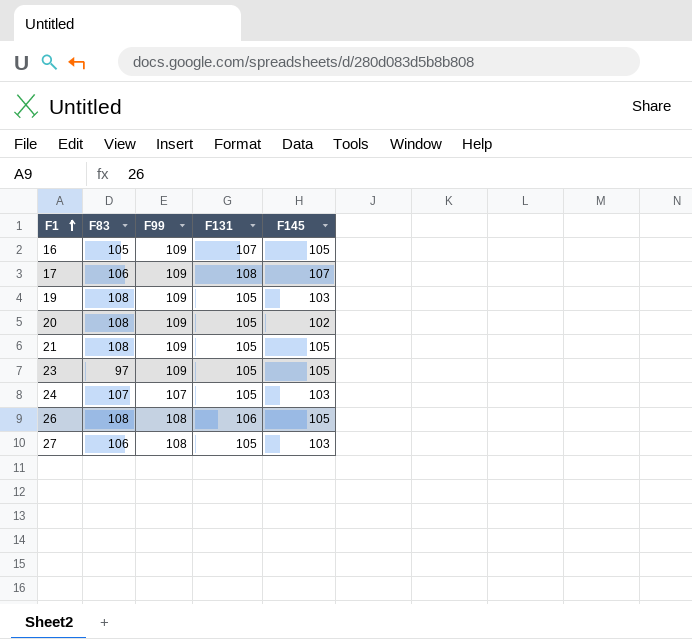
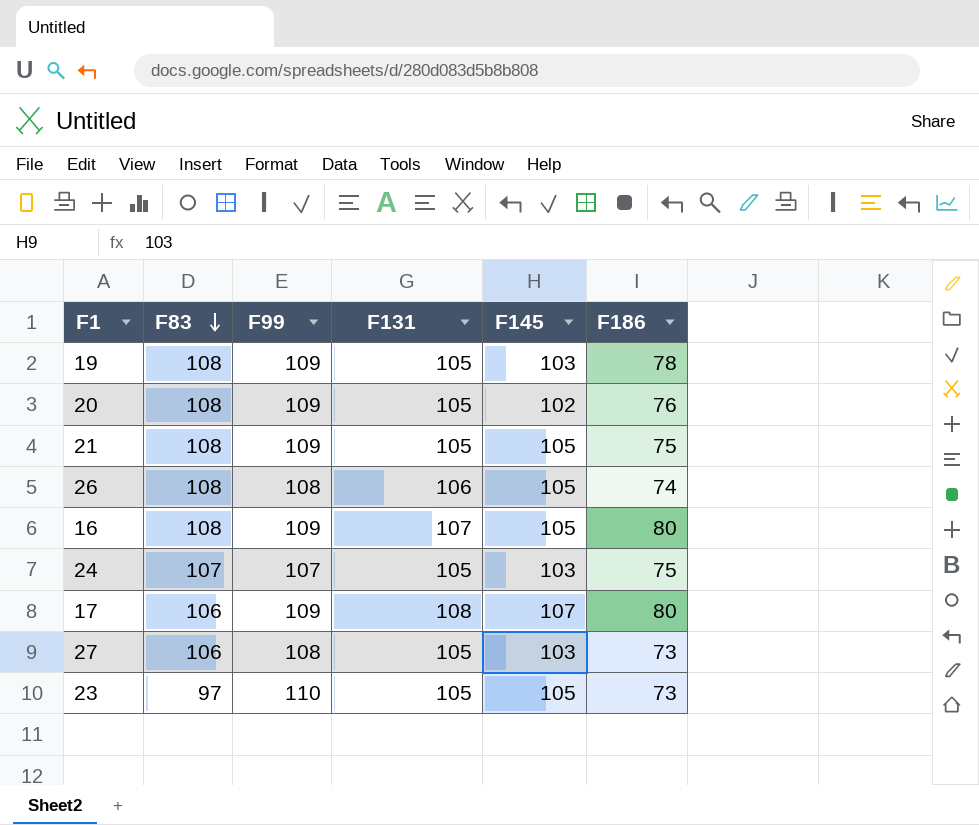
row order: F1 ascending -> F83 descending
column F186 | position: none -> 6
16 | F83: 105 -> 108
23 | F99: 109 -> 110

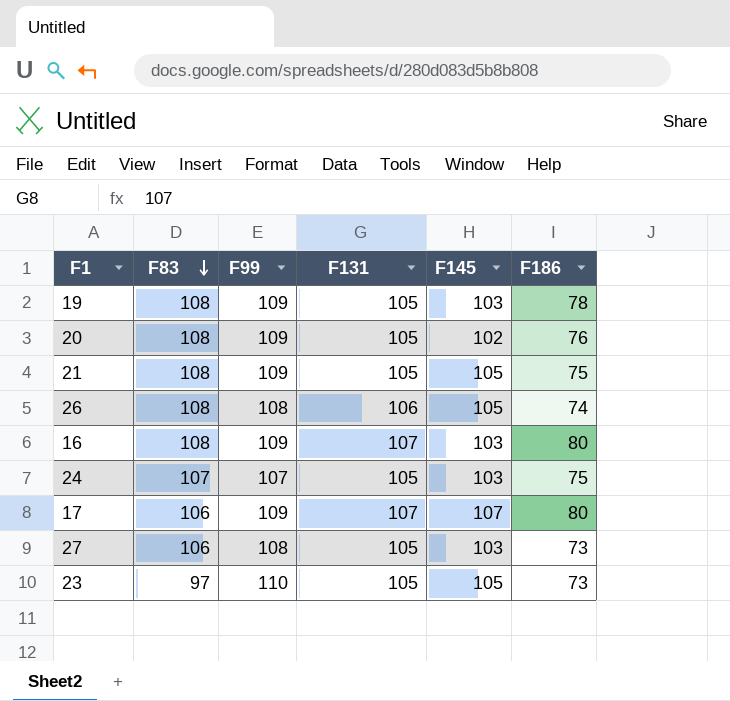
16 | F145: 105 -> 103
17 | F131: 108 -> 107

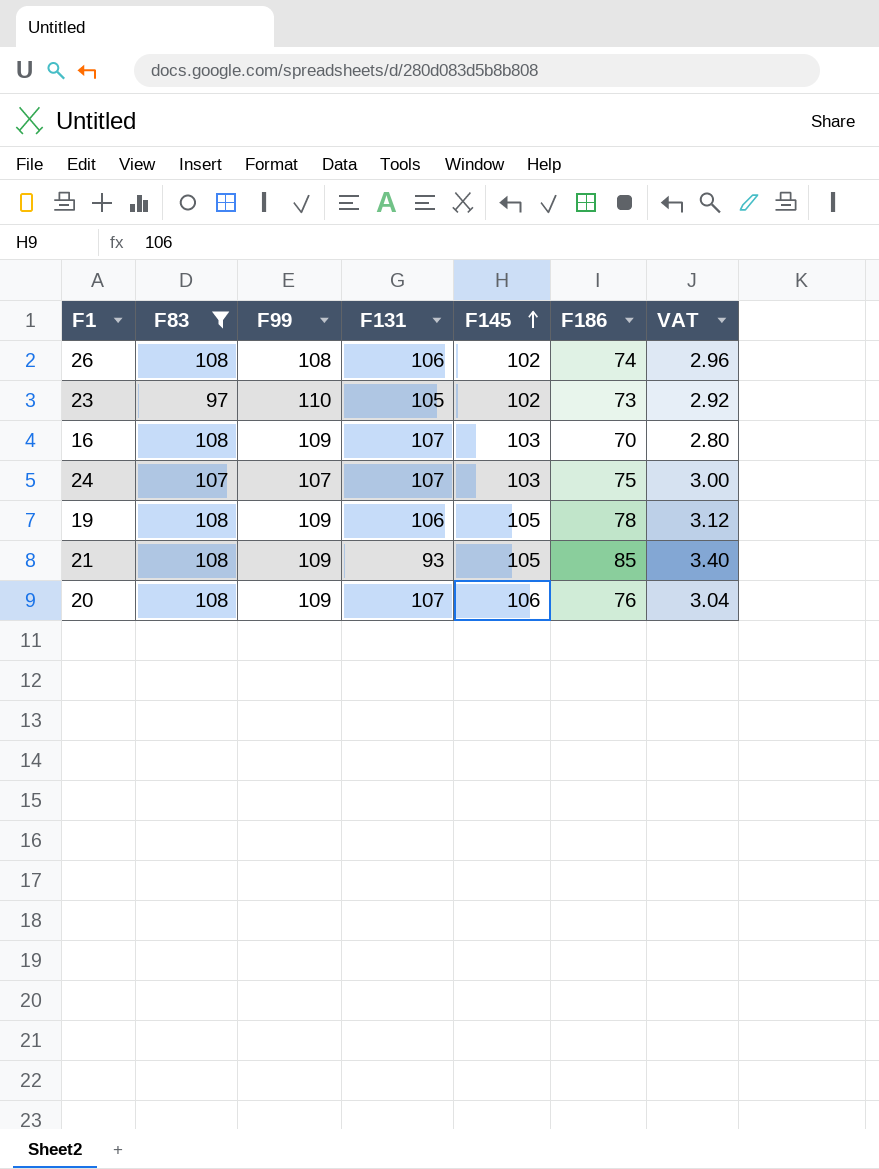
filter: none -> F83 != 106
row order: F83 descending -> F145 ascending
column VAT | formula: none -> [F186] * 0.04
26 | F145: 105 -> 102
23 | F145: 105 -> 102
16 | F186: 80 -> 70
24 | F131: 105 -> 107
19 | F131: 105 -> 106
19 | F145: 103 -> 105
21 | F131: 105 -> 93
21 | F186: 75 -> 85
20 | F131: 105 -> 107
20 | F145: 102 -> 106

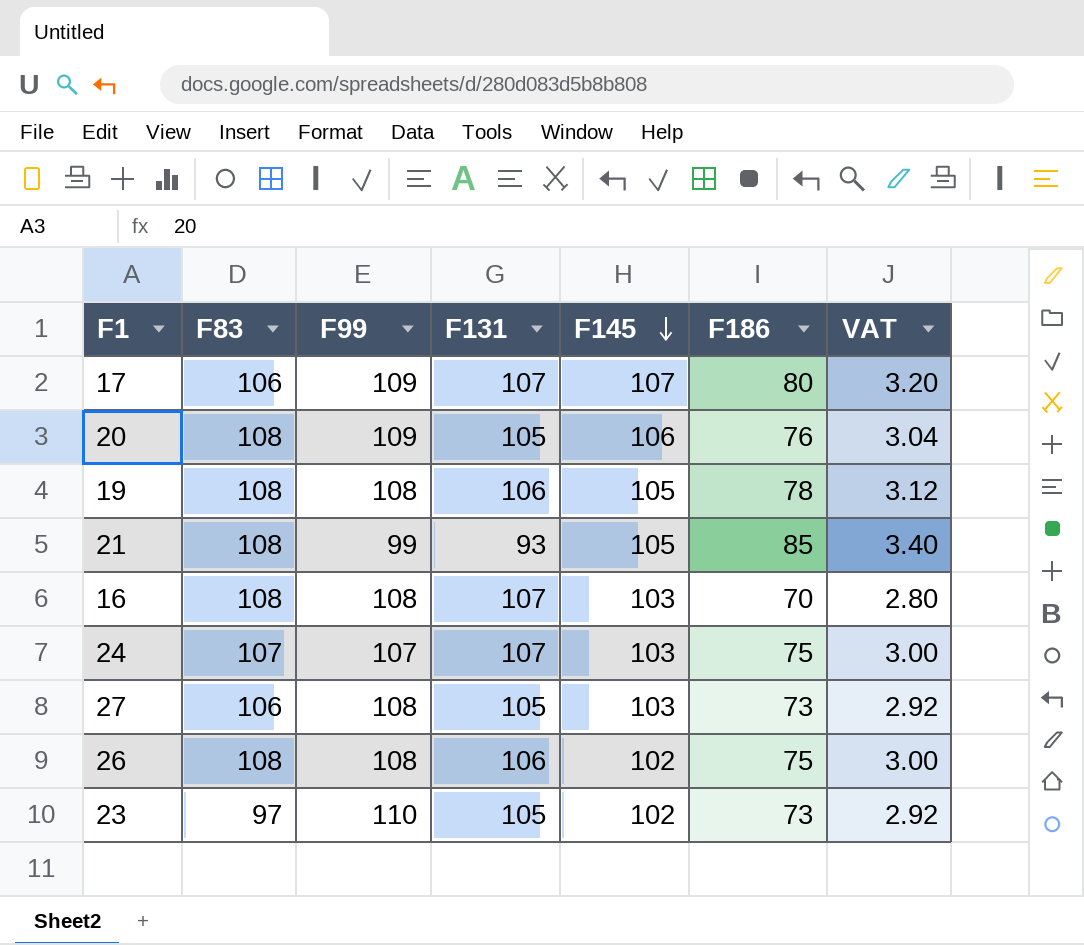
filter: F83 != 106 -> none
row order: F145 ascending -> F145 descending
20 | F131: 107 -> 105
19 | F99: 109 -> 108
21 | F99: 109 -> 99
16 | F99: 109 -> 108
26 | F186: 74 -> 75
26 | VAT: 2.96 -> 3.00

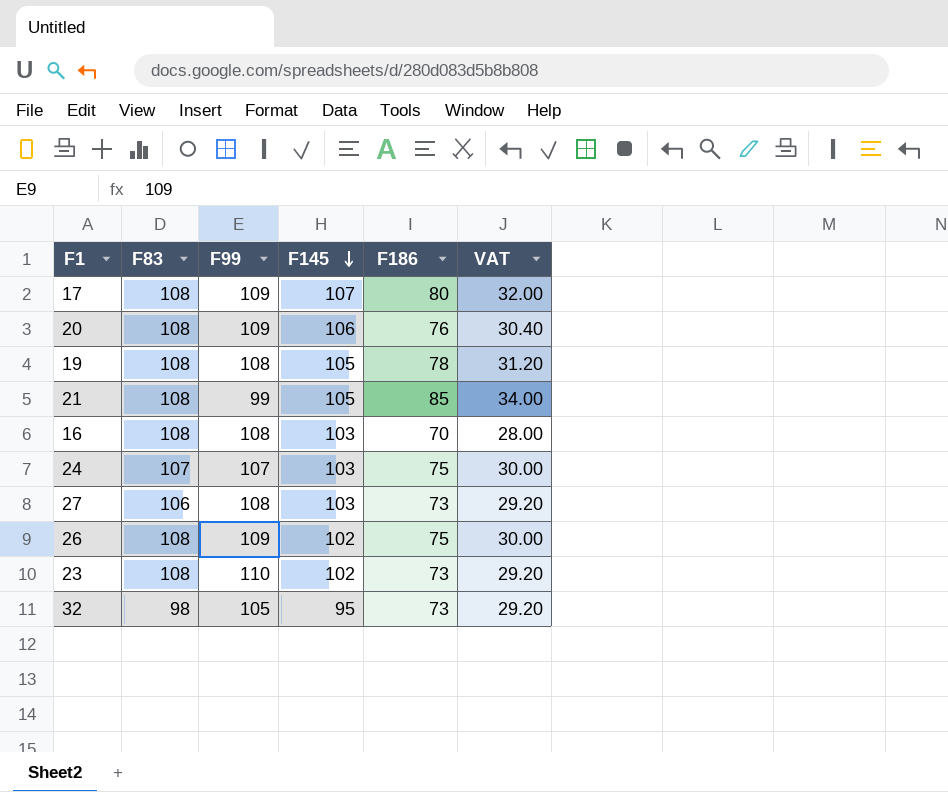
column F131 | position: 4 -> none
column VAT | formula: [F186] * 0.04 -> [F186] * 0.4
17 | F83: 106 -> 108
26 | F99: 108 -> 109
23 | F83: 97 -> 108
row 32: none -> 98 | 105 | 95 | 73 | 29.20

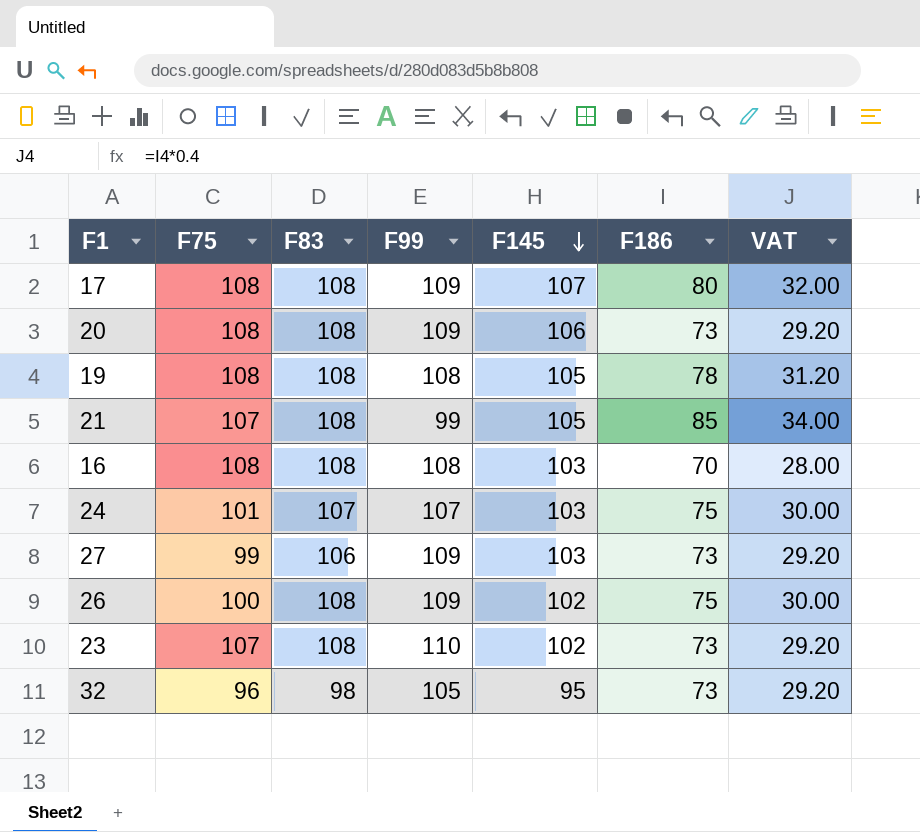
column F75 | position: none -> 2
20 | F186: 76 -> 73
20 | VAT: 30.40 -> 29.20
27 | F99: 108 -> 109

